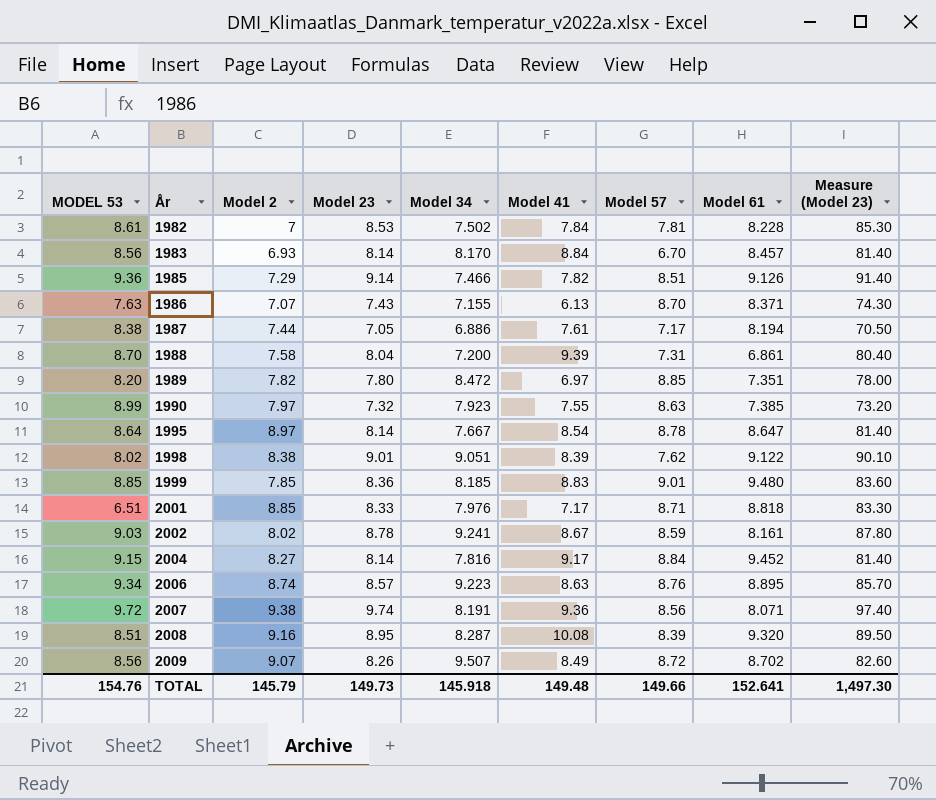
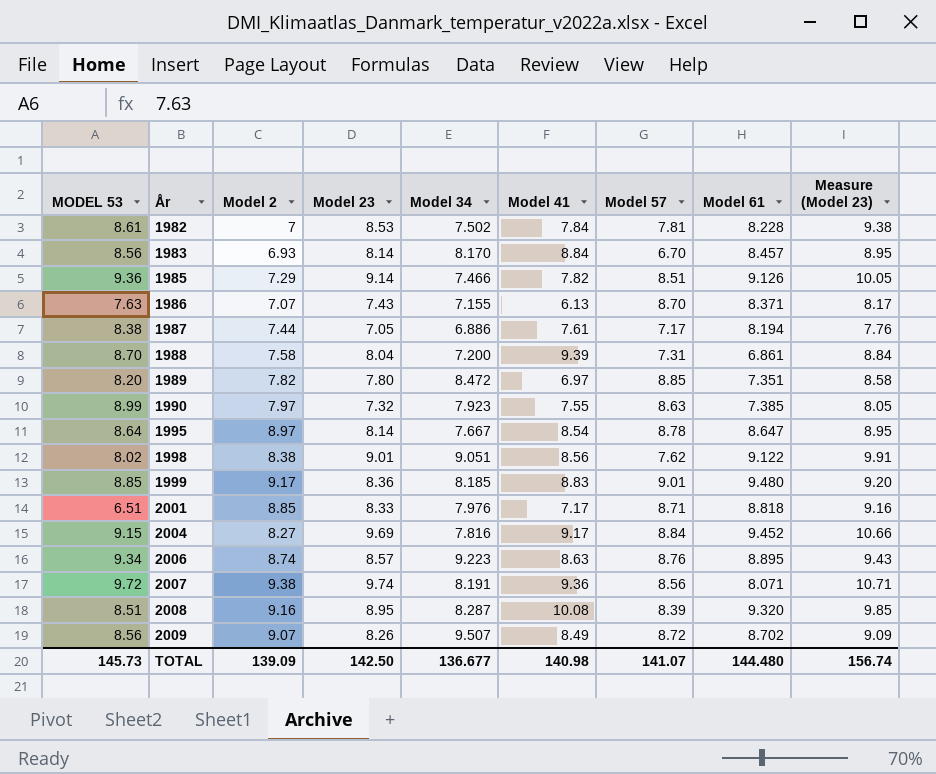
column Measure (Model 23) | formula: [Model 23] * 10 -> [Model 23] * 1.1
row 2002: 9.03 | 8.02 | 8.78 | 9.241 | 8.67 | 8.59 | 8.161 | 87.80 -> none
1998 | Model 41: 8.39 -> 8.56
1999 | Model 2: 7.85 -> 9.17
2004 | Model 23: 8.14 -> 9.69
TOTAL | MODEL 53: 154.76 -> 145.73
TOTAL | Model 2: 145.79 -> 139.09
TOTAL | Model 23: 149.73 -> 142.50
TOTAL | Model 34: 145.918 -> 136.677
TOTAL | Model 41: 149.48 -> 140.98
TOTAL | Model 57: 149.66 -> 141.07
TOTAL | Model 61: 152.641 -> 144.480
TOTAL | Measure (Model 23): 1,497.30 -> 156.74

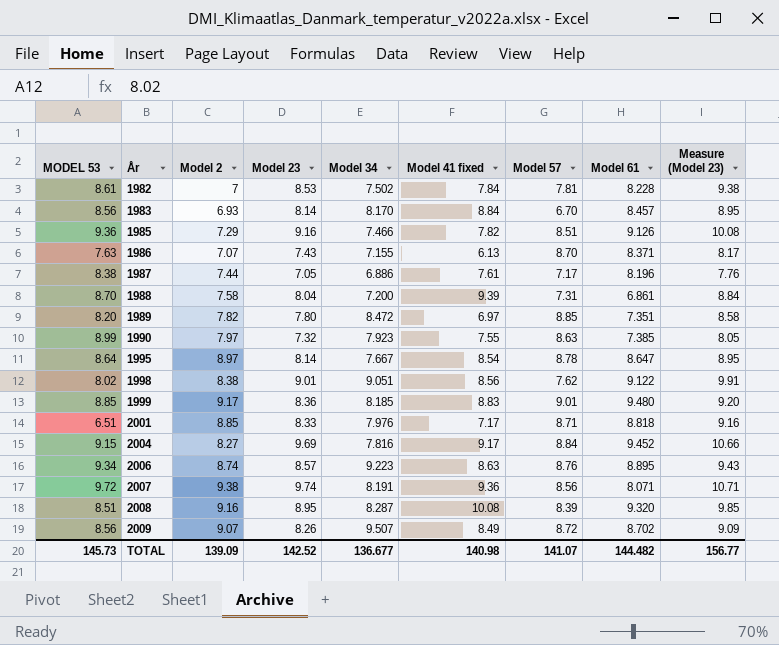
column name: Model 41 -> Model 41 fixed
1985 | Model 23: 9.14 -> 9.16
1985 | Measure (Model 23): 10.05 -> 10.08
1987 | Model 61: 8.194 -> 8.196
TOTAL | Model 23: 142.50 -> 142.52
TOTAL | Model 61: 144.480 -> 144.482
TOTAL | Measure (Model 23): 156.74 -> 156.77

